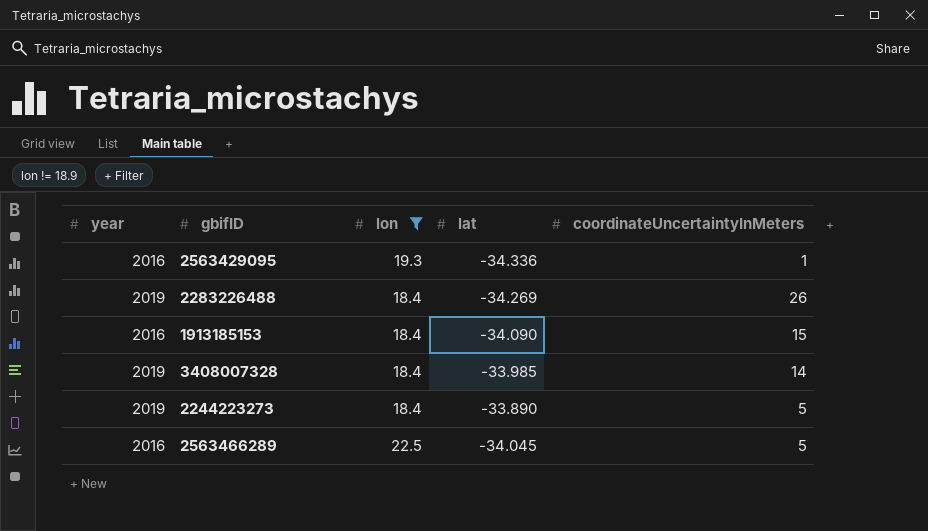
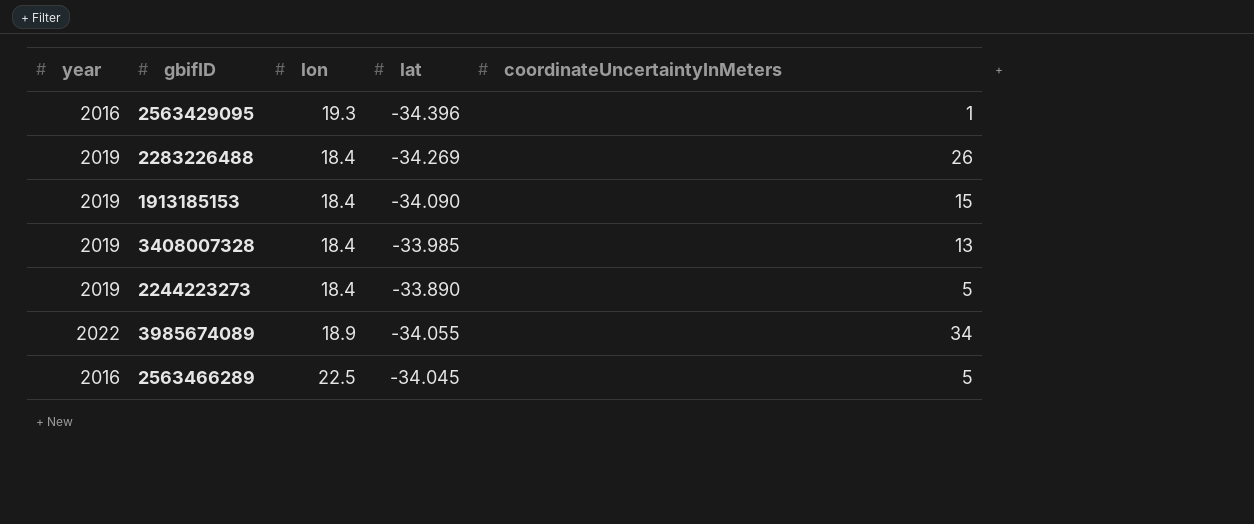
filter: lon != 18.9 -> none
2563429095 | lat: -34.336 -> -34.396
1913185153 | year: 2016 -> 2019
3408007328 | coordinateUncertaintyInMeters: 14 -> 13

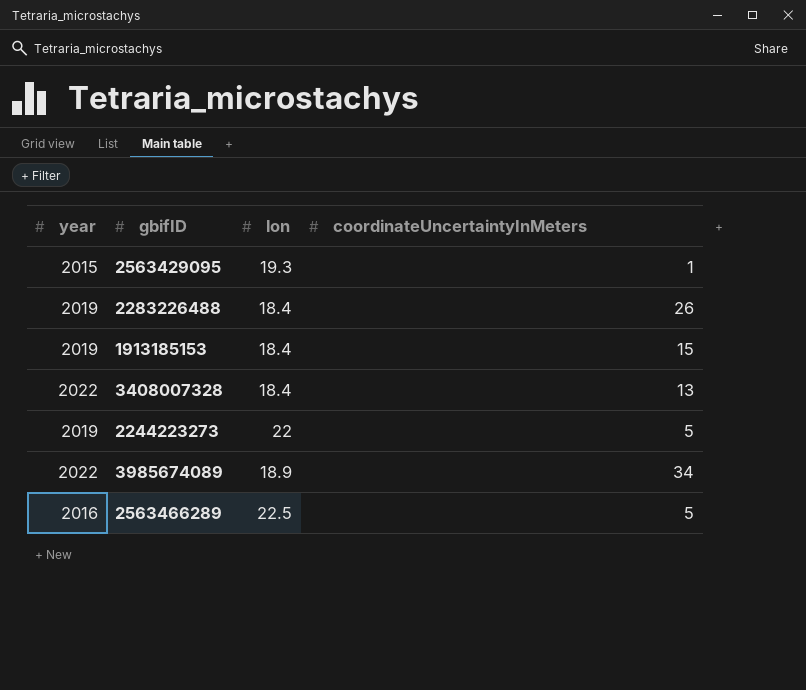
column lat | position: 4 -> none
2563429095 | year: 2016 -> 2015
3408007328 | year: 2019 -> 2022
2244223273 | lon: 18.4 -> 22

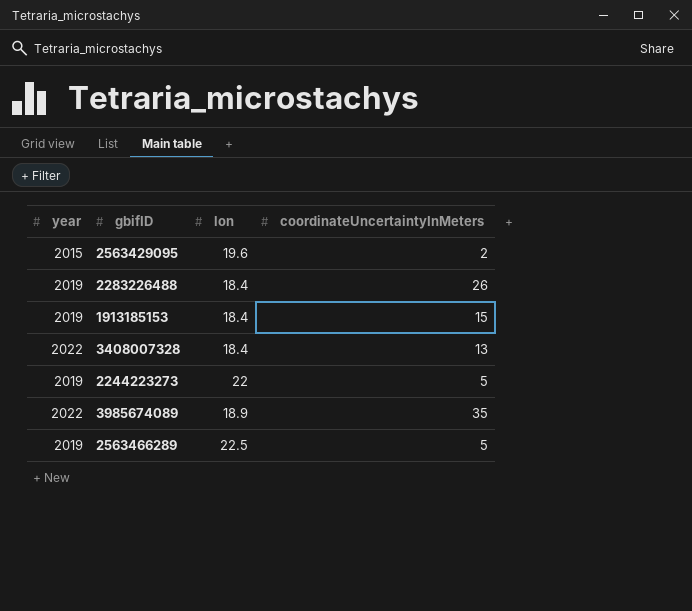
2563429095 | lon: 19.3 -> 19.6
2563429095 | coordinateUncertaintyInMeters: 1 -> 2
3985674089 | coordinateUncertaintyInMeters: 34 -> 35
2563466289 | year: 2016 -> 2019

